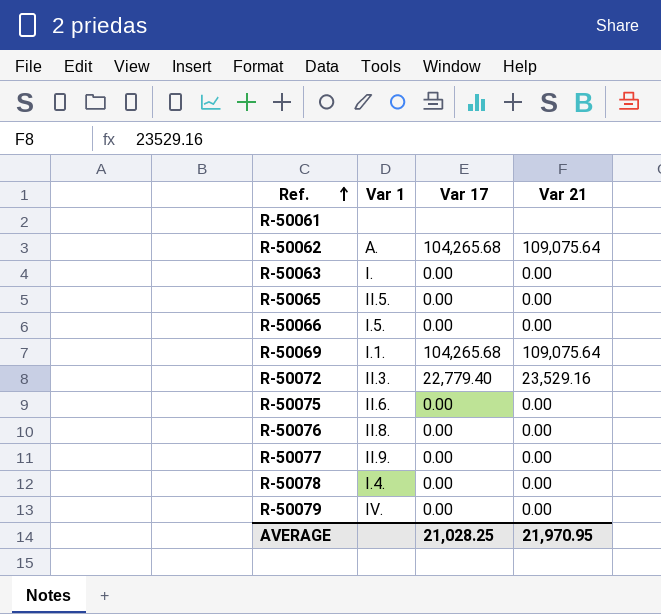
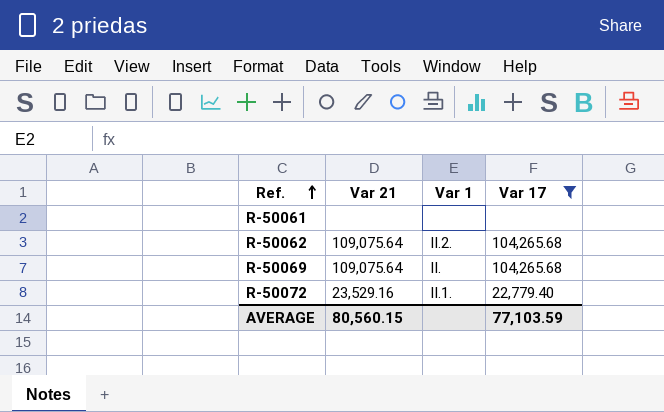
filter: none -> Var 17 != 0.00
column Var 21 | position: 4 -> 2
R-50062 | Var 1: A. -> II.2.
R-50069 | Var 1: I.1. -> II.
R-50072 | Var 1: II.3. -> II.1.
AVERAGE | Var 21: 21,970.95 -> 80,560.15
AVERAGE | Var 17: 21,028.25 -> 77,103.59

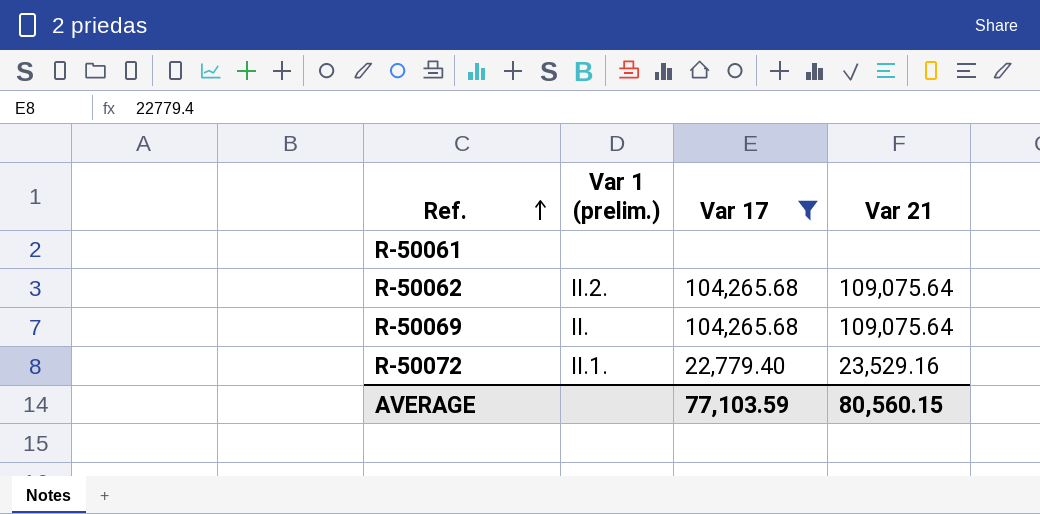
column name: Var 1 -> Var 1 (prelim.)
column Var 21 | position: 2 -> 4

